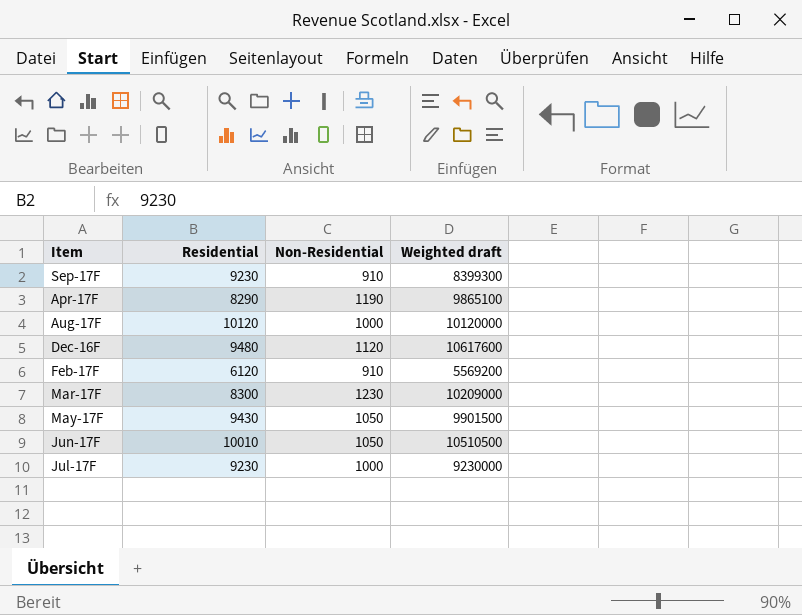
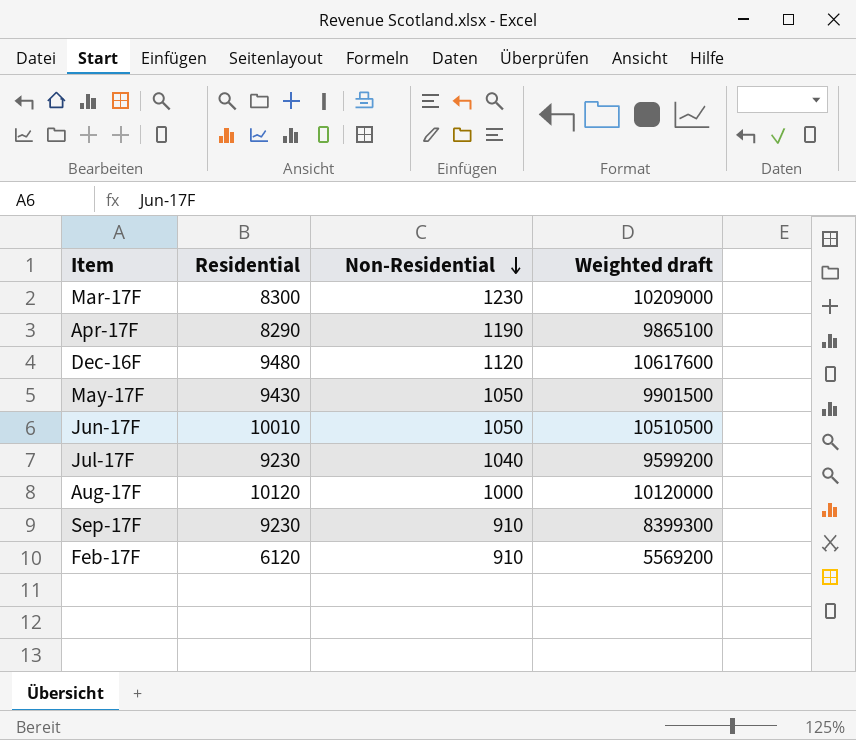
row order: none -> Non-Residential descending
Jul-17F | Non-Residential: 1000 -> 1040
Jul-17F | Weighted draft: 9230000 -> 9599200

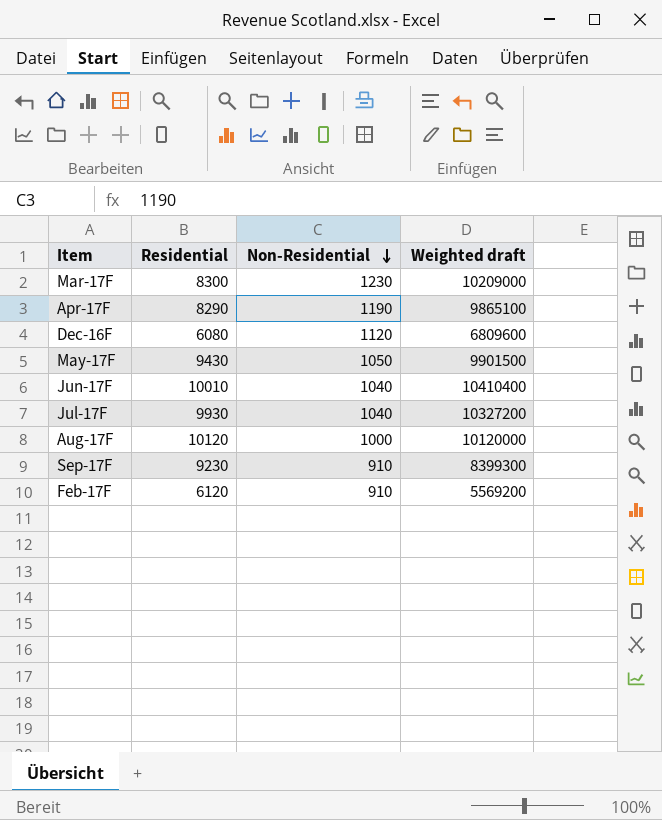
Dec-16F | Residential: 9480 -> 6080
Dec-16F | Weighted draft: 10617600 -> 6809600
Jun-17F | Non-Residential: 1050 -> 1040
Jun-17F | Weighted draft: 10510500 -> 10410400
Jul-17F | Residential: 9230 -> 9930
Jul-17F | Weighted draft: 9599200 -> 10327200

